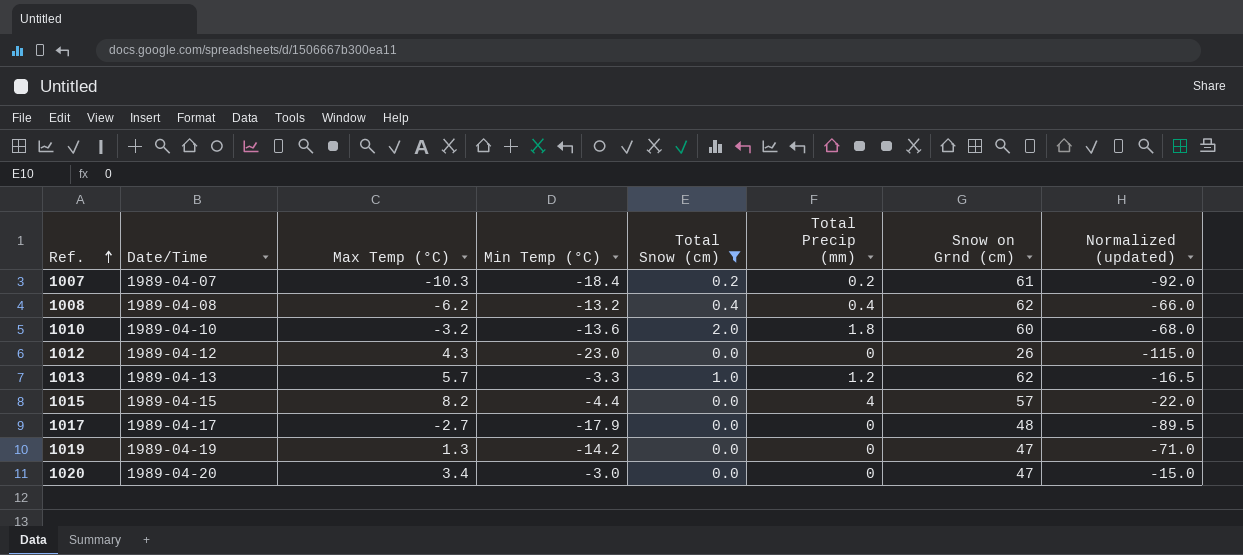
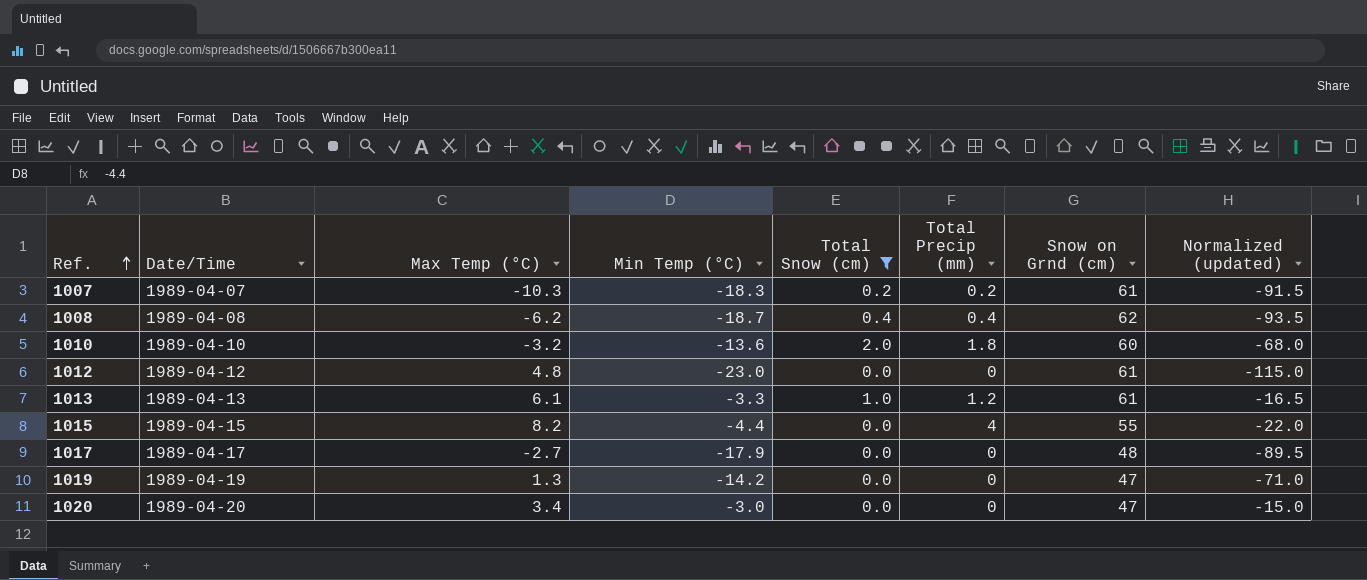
1007 | Min Temp (°C): -18.4 -> -18.3
1007 | Normalized (updated): -92.0 -> -91.5
1008 | Min Temp (°C): -13.2 -> -18.7
1008 | Normalized (updated): -66.0 -> -93.5
1012 | Max Temp (°C): 4.3 -> 4.8
1012 | Snow on Grnd (cm): 26 -> 61
1013 | Max Temp (°C): 5.7 -> 6.1
1013 | Snow on Grnd (cm): 62 -> 61
1015 | Snow on Grnd (cm): 57 -> 55

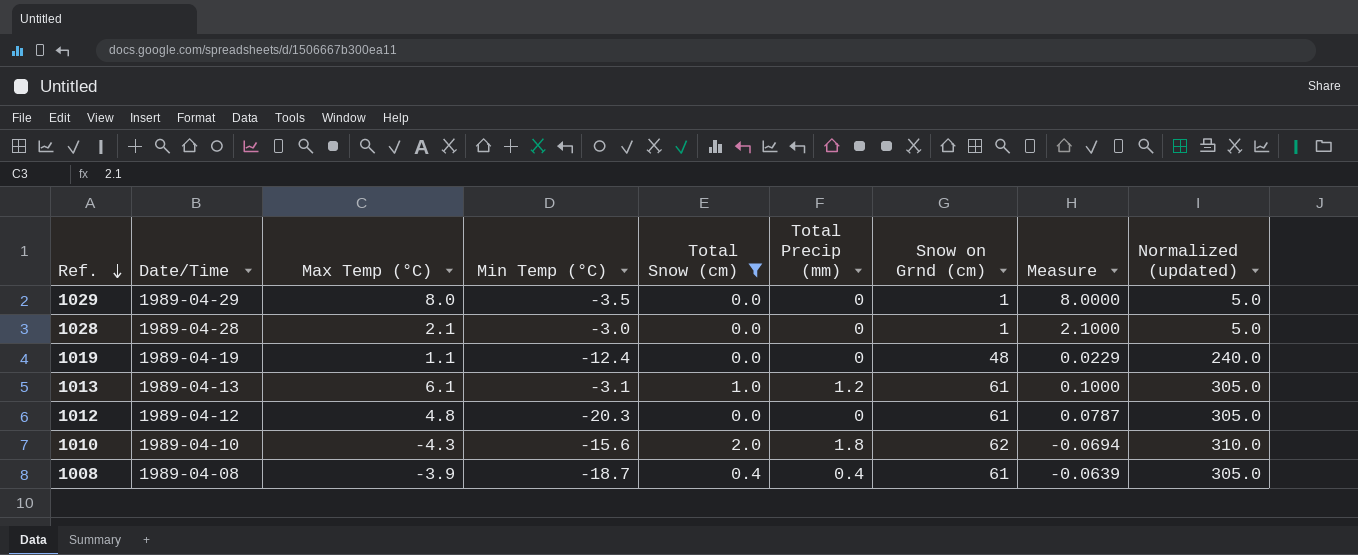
row order: Ref. ascending -> Ref. descending
column Measure | formula: none -> [Max Temp (°C)] / [Snow on Grnd (cm)]
column Normalized (updated) | formula: [Min Temp (°C)] * 5 -> [Snow on Grnd (cm)] * 5
row 1007: 1989-04-07 | -10.3 | -18.3 | 0.2 | 0.2 | 61 | -91.5 -> none
row 1015: 1989-04-15 | 8.2 | -4.4 | 0.0 | 4 | 55 | -22.0 -> none
row 1017: 1989-04-17 | -2.7 | -17.9 | 0.0 | 0 | 48 | -89.5 -> none
row 1020: 1989-04-20 | 3.4 | -3.0 | 0.0 | 0 | 47 | -15.0 -> none
row 1029: none -> 1989-04-29 | 8.0 | -3.5 | 0.0 | 0 | 1 | 8.0000 | 5.0
row 1028: none -> 1989-04-28 | 2.1 | -3.0 | 0.0 | 0 | 1 | 2.1000 | 5.0
1019 | Max Temp (°C): 1.3 -> 1.1
1019 | Min Temp (°C): -14.2 -> -12.4
1019 | Snow on Grnd (cm): 47 -> 48
1013 | Min Temp (°C): -3.3 -> -3.1
1012 | Min Temp (°C): -23.0 -> -20.3
1010 | Max Temp (°C): -3.2 -> -4.3
1010 | Min Temp (°C): -13.6 -> -15.6
1010 | Snow on Grnd (cm): 60 -> 62
1008 | Max Temp (°C): -6.2 -> -3.9
1008 | Snow on Grnd (cm): 62 -> 61

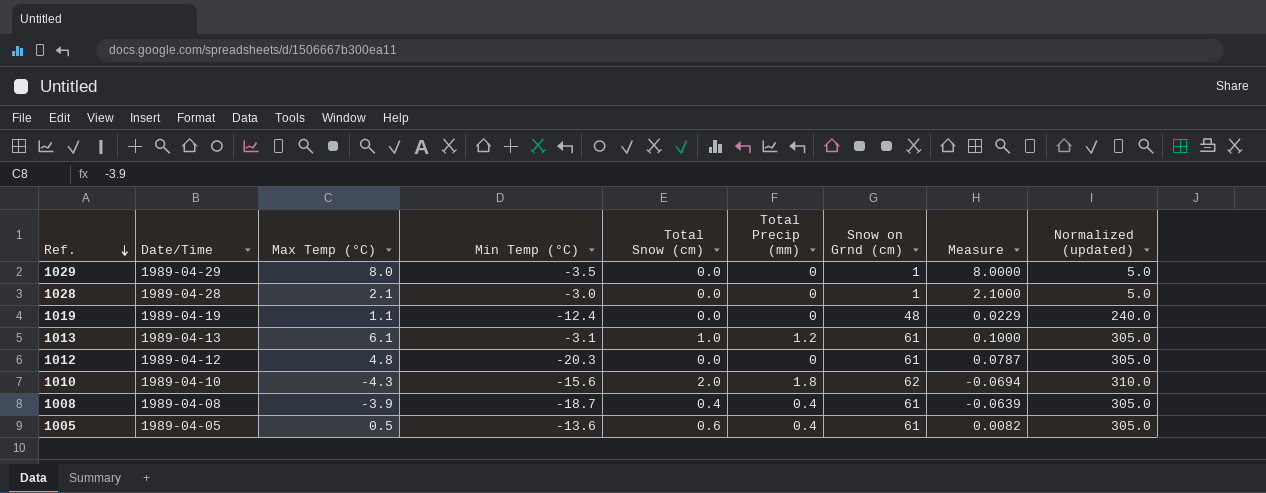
filter: Total Snow (cm) != 0.6 -> none

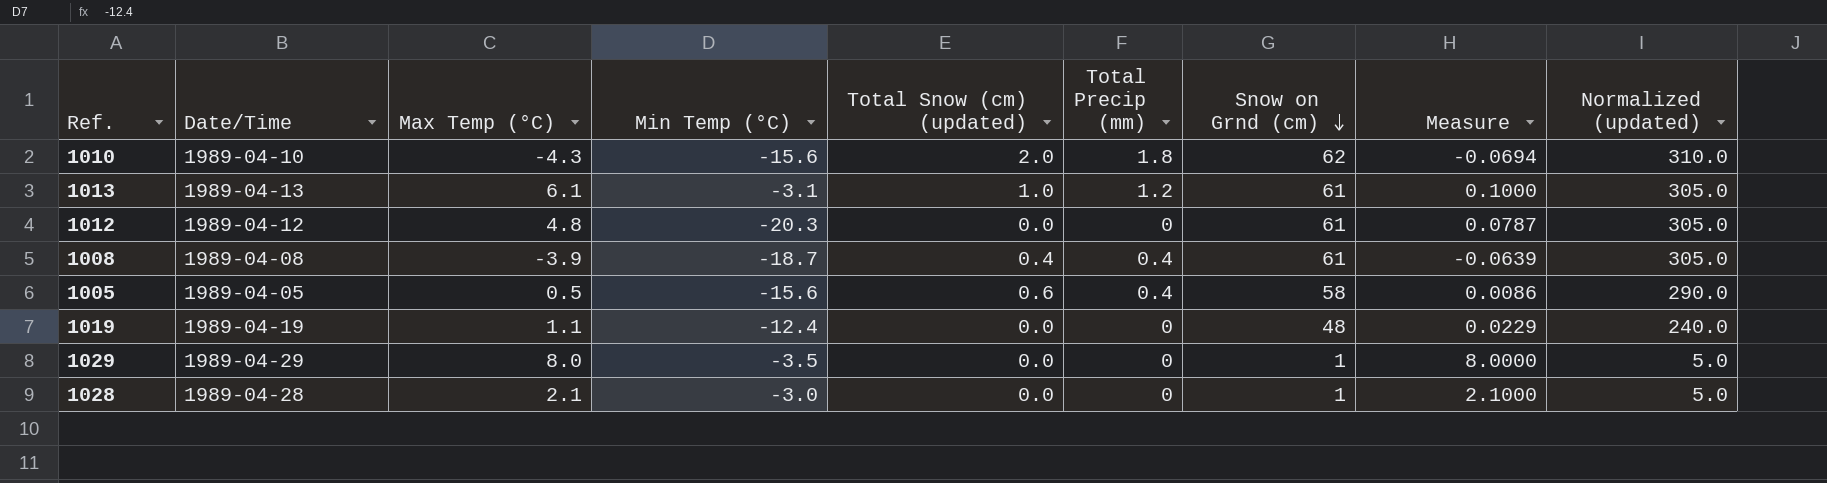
row order: Ref. descending -> Snow on Grnd (cm) descending
column name: Total Snow (cm) -> Total Snow (cm) (updated)
1005 | Min Temp (°C): -13.6 -> -15.6
1005 | Snow on Grnd (cm): 61 -> 58
1005 | Measure: 0.0082 -> 0.0086
1005 | Normalized (updated): 305.0 -> 290.0

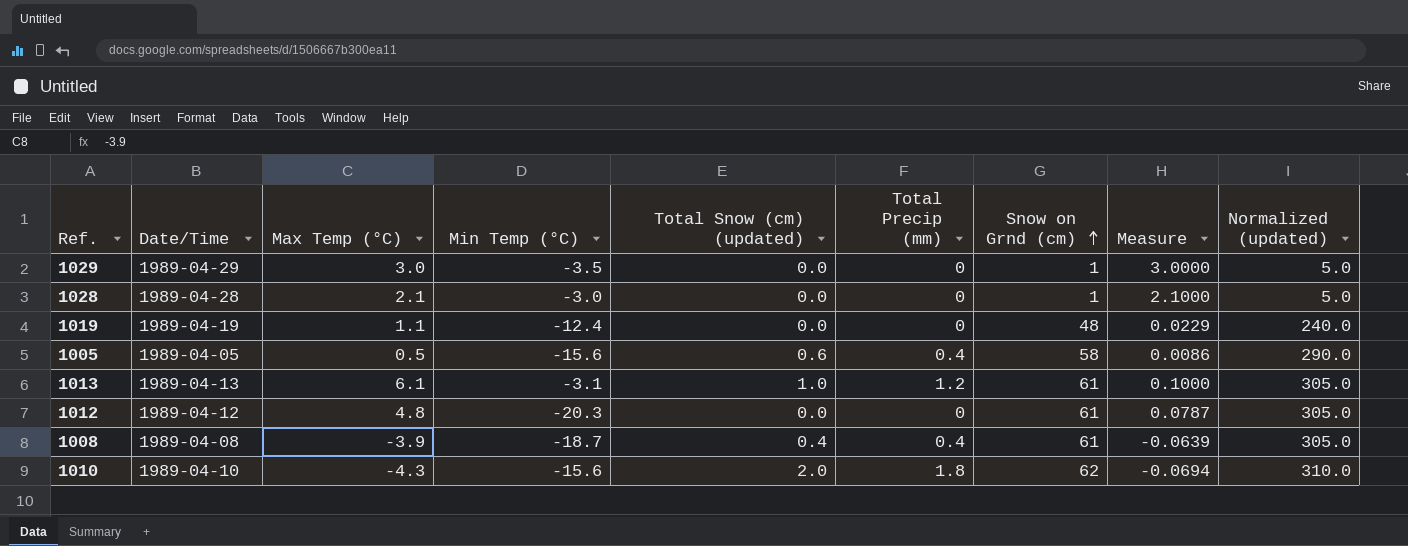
row order: Snow on Grnd (cm) descending -> Snow on Grnd (cm) ascending
1029 | Max Temp (°C): 8.0 -> 3.0
1029 | Measure: 8.0000 -> 3.0000

